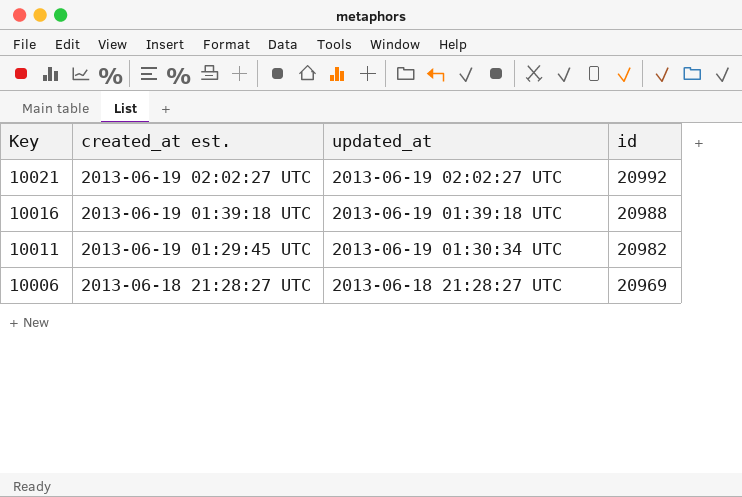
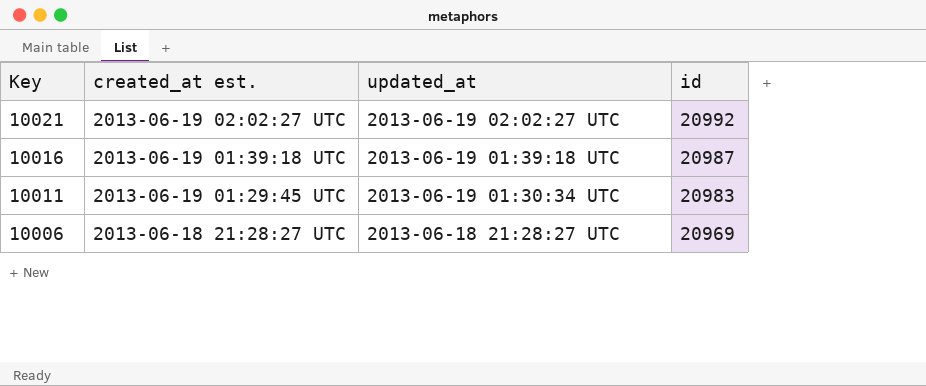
10016 | id: 20988 -> 20987
10011 | id: 20982 -> 20983

